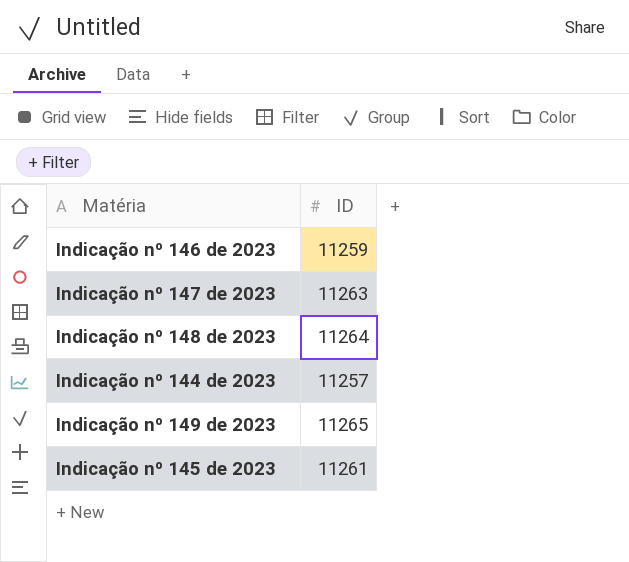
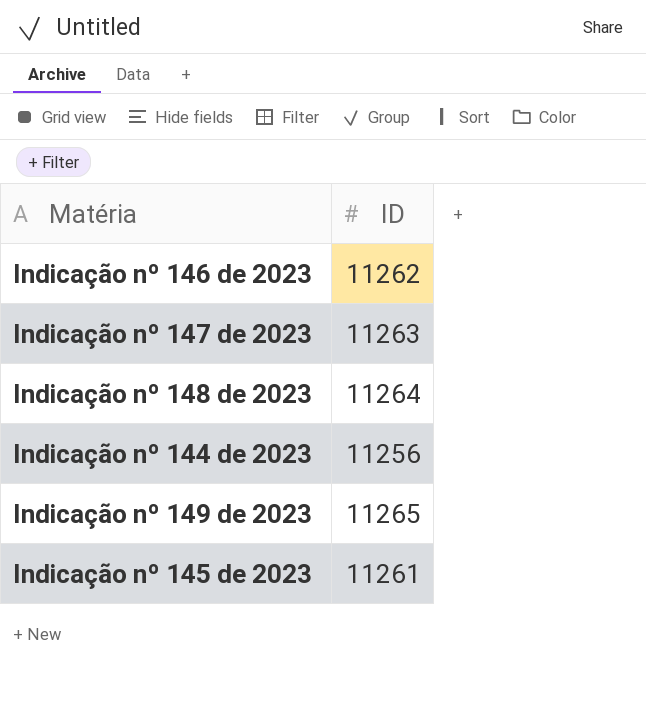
Indicação nº 146 de 2023 | ID: 11259 -> 11262
Indicação nº 144 de 2023 | ID: 11257 -> 11256

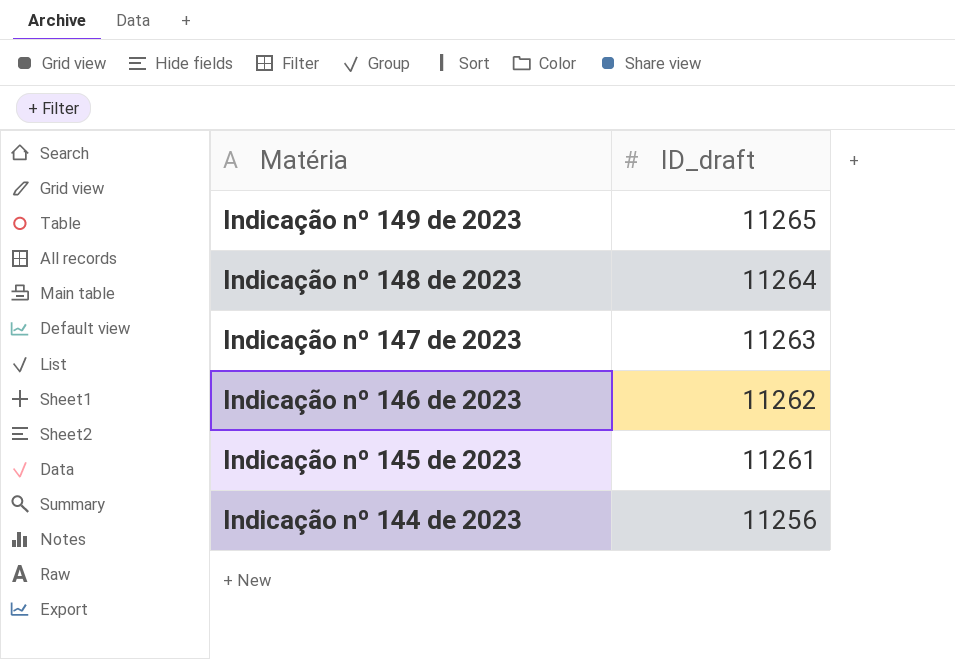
row order: none -> Matéria descending
column name: ID -> ID_draft

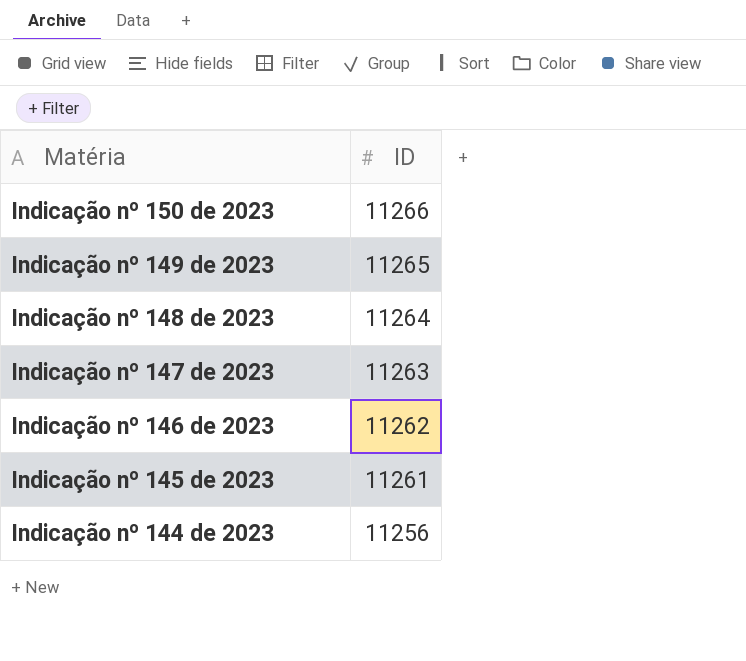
column name: ID_draft -> ID
row Indicação nº 150 de 2023: none -> 11266

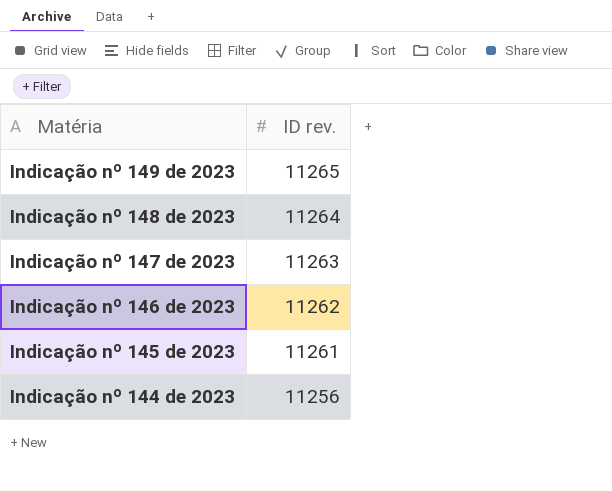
column name: ID -> ID rev.
row Indicação nº 150 de 2023: 11266 -> none

